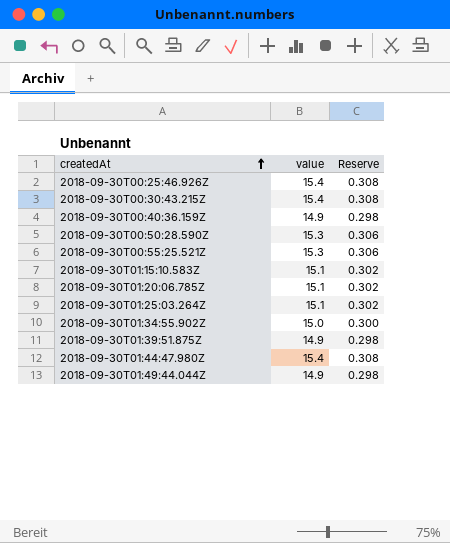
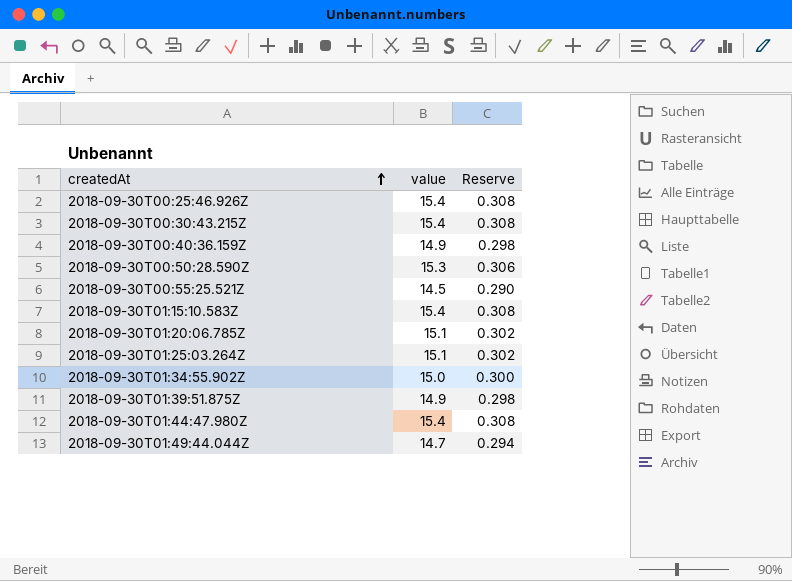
2018-09-30T00:55:25.521Z | value: 15.3 -> 14.5
2018-09-30T00:55:25.521Z | Reserve: 0.306 -> 0.290
2018-09-30T01:15:10.583Z | value: 15.1 -> 15.4
2018-09-30T01:15:10.583Z | Reserve: 0.302 -> 0.308
2018-09-30T01:49:44.044Z | value: 14.9 -> 14.7
2018-09-30T01:49:44.044Z | Reserve: 0.298 -> 0.294

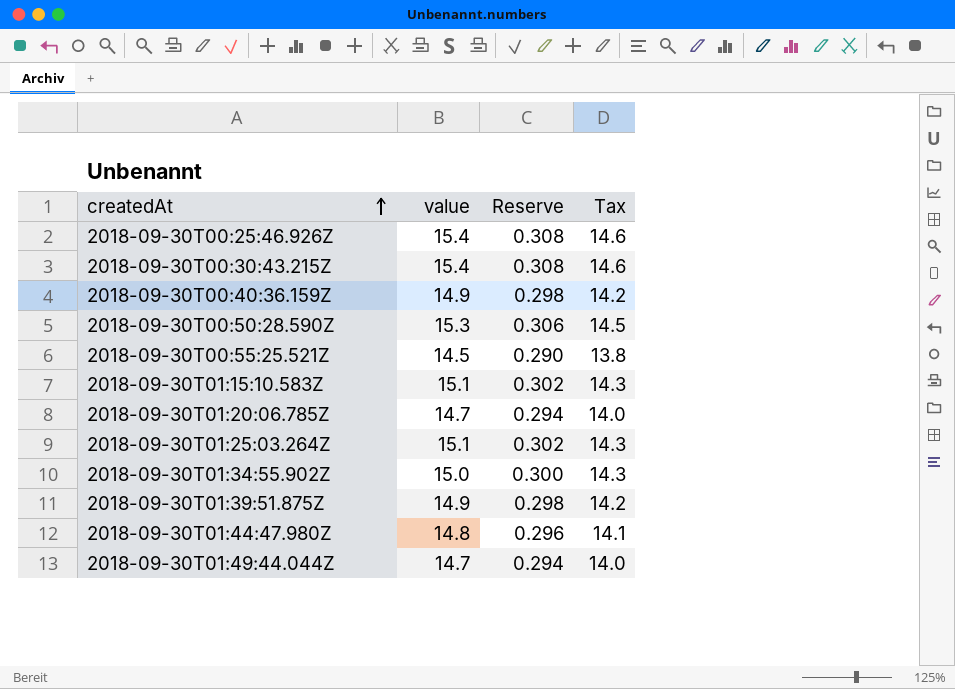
column Tax | formula: none -> [value] * 0.95
2018-09-30T01:15:10.583Z | value: 15.4 -> 15.1
2018-09-30T01:15:10.583Z | Reserve: 0.308 -> 0.302
2018-09-30T01:20:06.785Z | value: 15.1 -> 14.7
2018-09-30T01:20:06.785Z | Reserve: 0.302 -> 0.294
2018-09-30T01:44:47.980Z | value: 15.4 -> 14.8
2018-09-30T01:44:47.980Z | Reserve: 0.308 -> 0.296

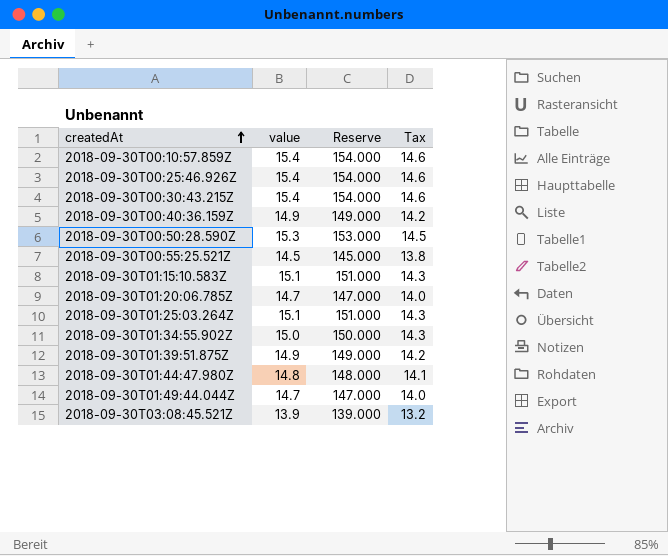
column Reserve | formula: [value] * 0.02 -> [value] * 10
row 2018-09-30T00:10:57.859Z: none -> 15.4 | 154.000 | 14.6
row 2018-09-30T03:08:45.521Z: none -> 13.9 | 139.000 | 13.2

